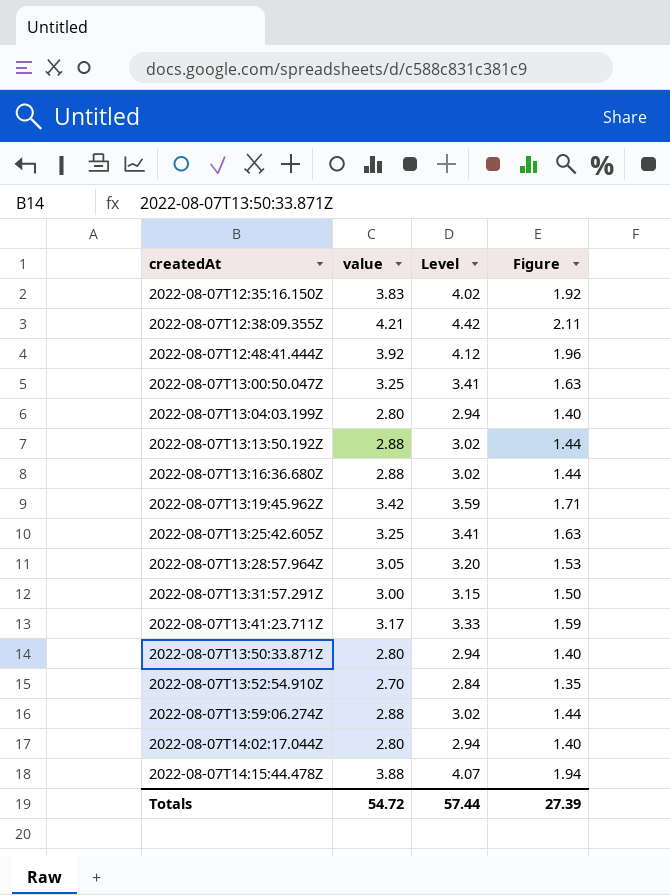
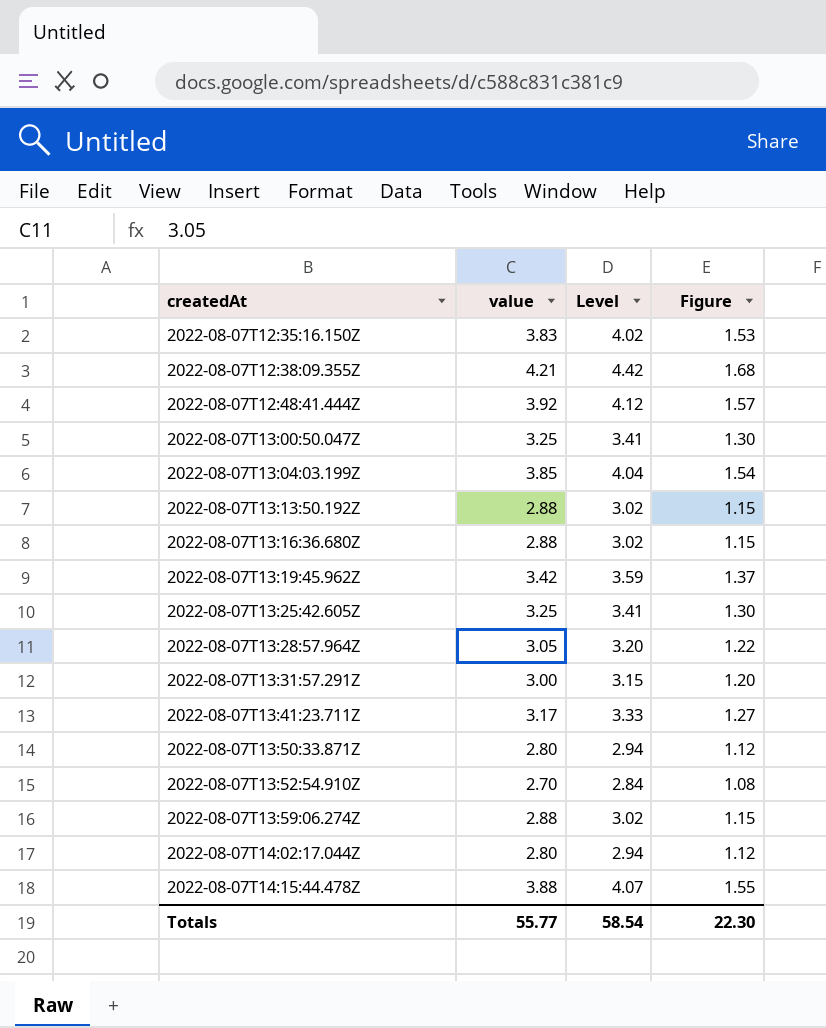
column Figure | formula: [value] * 0.5 -> [value] * 0.4
2022-08-07T13:04:03.199Z | value: 2.80 -> 3.85
2022-08-07T13:04:03.199Z | Level: 2.94 -> 4.04
Totals | value: 54.72 -> 55.77
Totals | Level: 57.44 -> 58.54
Totals | Figure: 27.39 -> 22.30

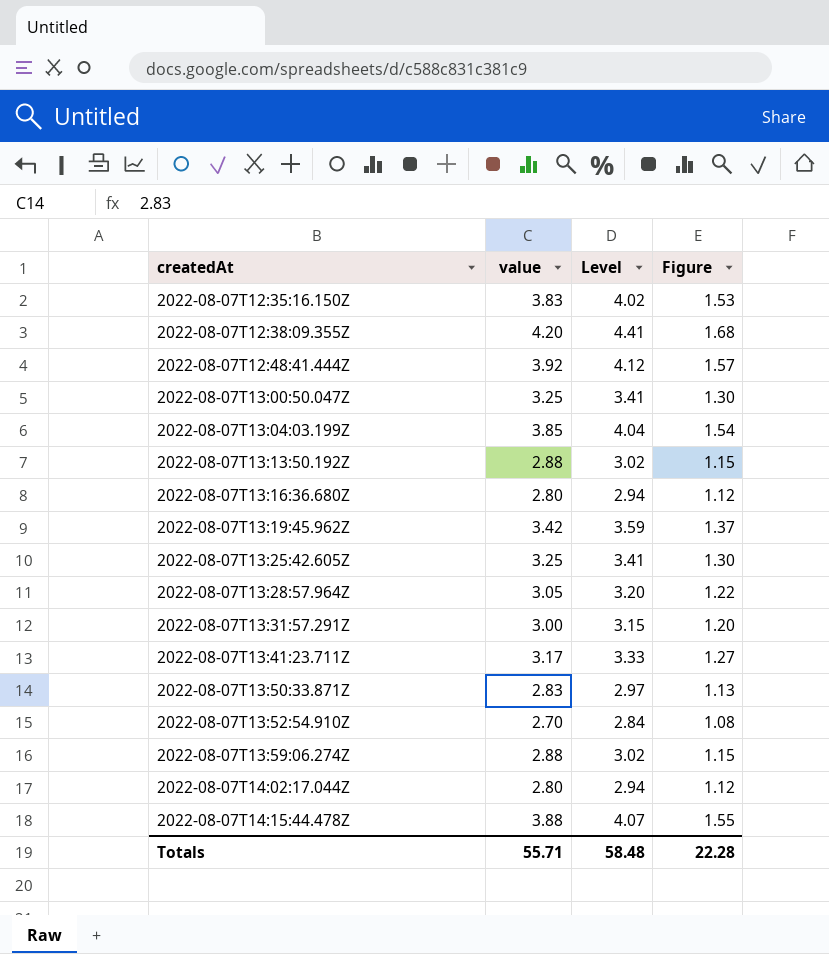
2022-08-07T12:38:09.355Z | value: 4.21 -> 4.20
2022-08-07T12:38:09.355Z | Level: 4.42 -> 4.41
2022-08-07T13:16:36.680Z | value: 2.88 -> 2.80
2022-08-07T13:16:36.680Z | Level: 3.02 -> 2.94
2022-08-07T13:16:36.680Z | Figure: 1.15 -> 1.12
2022-08-07T13:50:33.871Z | value: 2.80 -> 2.83
2022-08-07T13:50:33.871Z | Level: 2.94 -> 2.97
2022-08-07T13:50:33.871Z | Figure: 1.12 -> 1.13
Totals | value: 55.77 -> 55.71
Totals | Level: 58.54 -> 58.48
Totals | Figure: 22.30 -> 22.28

